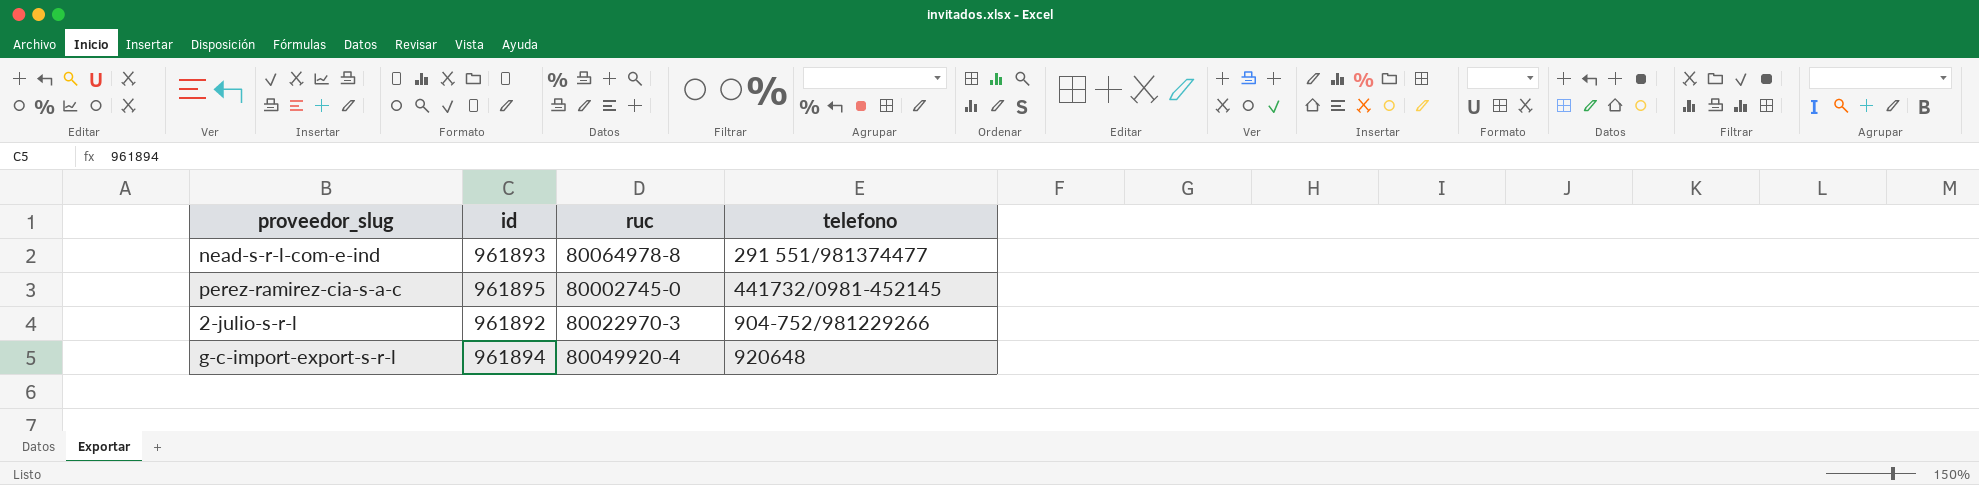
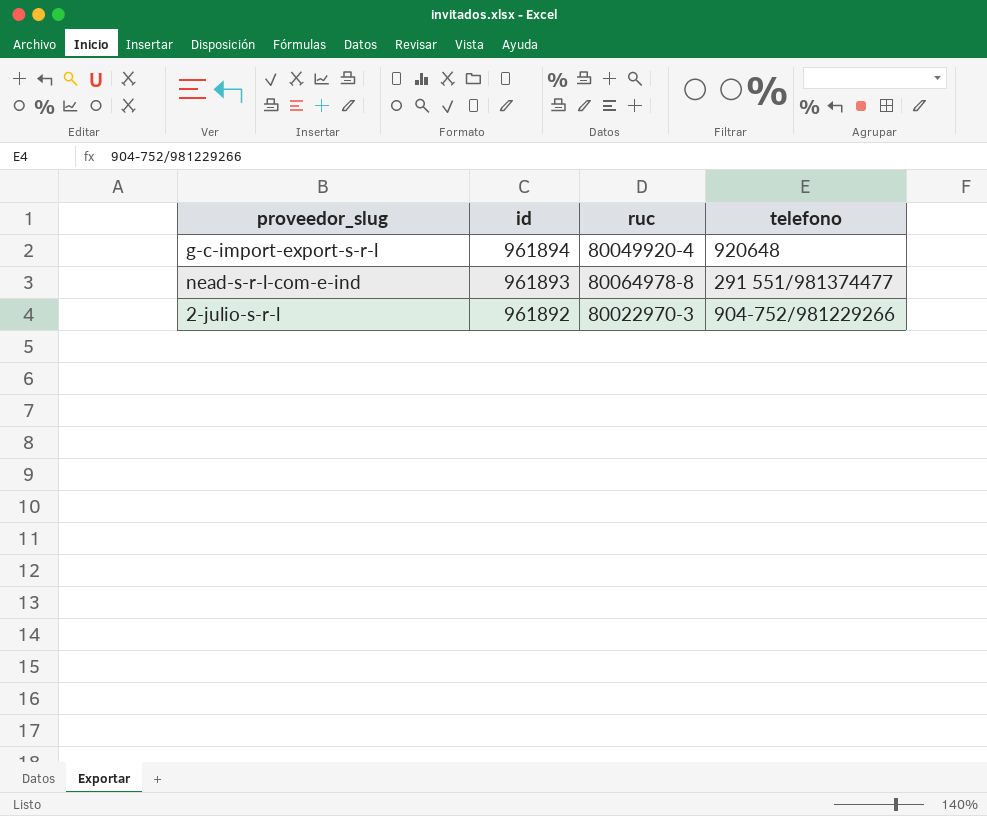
row order: none -> id descending
row perez-ramirez-cia-s-a-c: 961895 | 80002745-0 | 441732/0981-452145 -> none

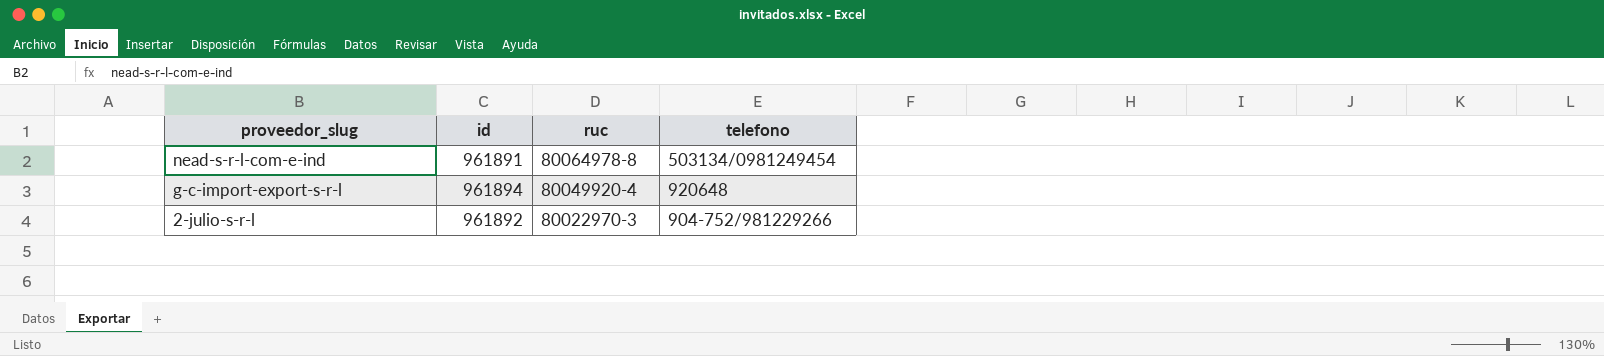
row order: id descending -> proveedor_slug descending
nead-s-r-l-com-e-ind | id: 961893 -> 961891
nead-s-r-l-com-e-ind | telefono: 291 551/981374477 -> 503134/0981249454

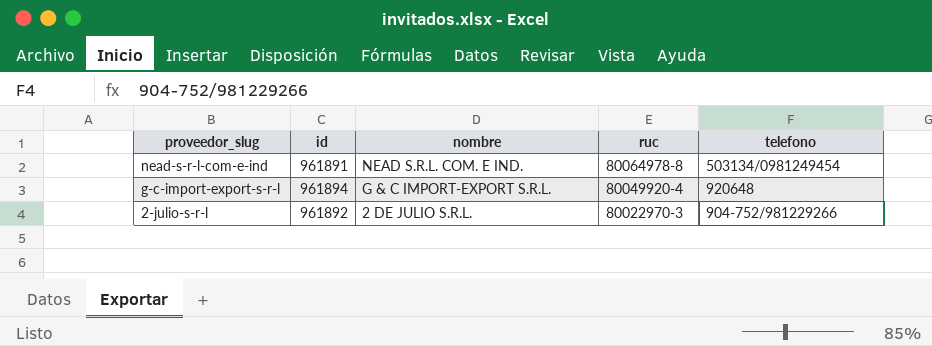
column nombre | position: none -> 3

